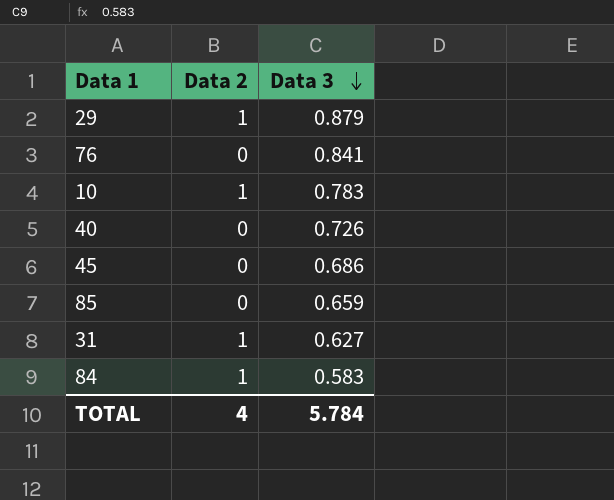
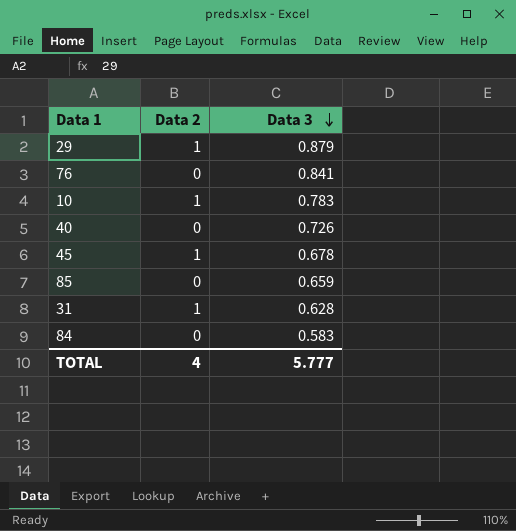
45 | Data 2: 0 -> 1
45 | Data 3: 0.686 -> 0.678
31 | Data 3: 0.627 -> 0.628
84 | Data 2: 1 -> 0
TOTAL | Data 3: 5.784 -> 5.777

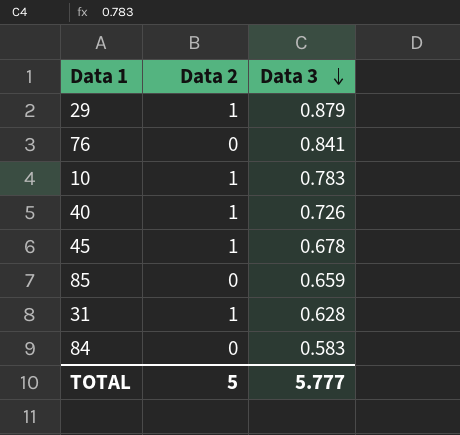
40 | Data 2: 0 -> 1
TOTAL | Data 2: 4 -> 5

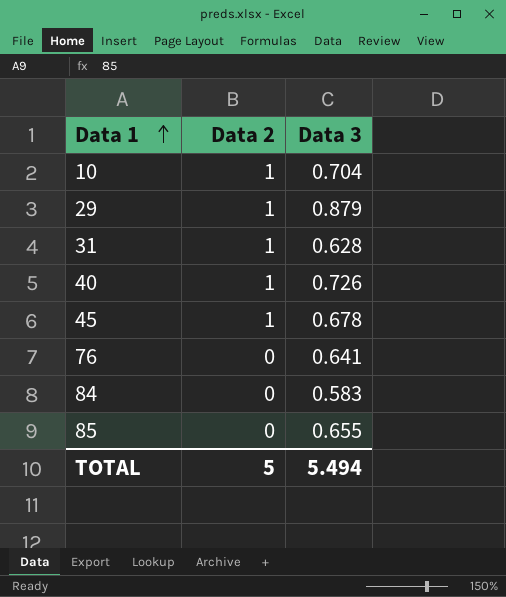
row order: Data 3 descending -> Data 1 ascending
10 | Data 3: 0.783 -> 0.704
76 | Data 3: 0.841 -> 0.641
85 | Data 3: 0.659 -> 0.655
TOTAL | Data 3: 5.777 -> 5.494

